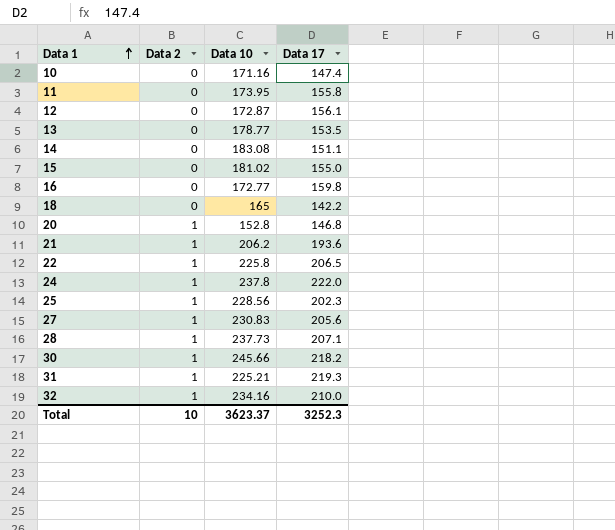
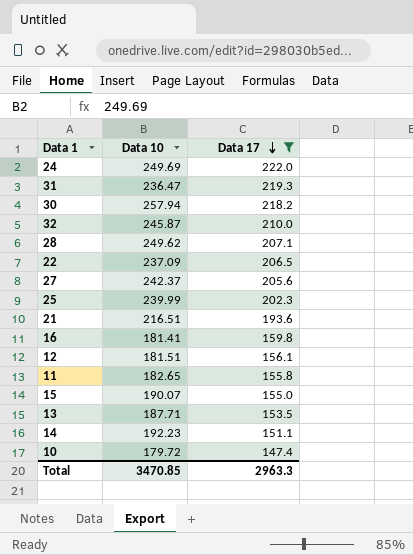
filter: none -> Data 17 >= 147.4
row order: Data 1 ascending -> Data 17 descending
column Data 2 | position: 2 -> none
24 | Data 10: 237.8 -> 249.69
31 | Data 10: 225.21 -> 236.47
30 | Data 10: 245.66 -> 257.94
32 | Data 10: 234.16 -> 245.87
28 | Data 10: 237.73 -> 249.62
22 | Data 10: 225.8 -> 237.09
27 | Data 10: 230.83 -> 242.37
25 | Data 10: 228.56 -> 239.99
21 | Data 10: 206.2 -> 216.51
16 | Data 10: 172.77 -> 181.41
12 | Data 10: 172.87 -> 181.51
11 | Data 10: 173.95 -> 182.65
15 | Data 10: 181.02 -> 190.07
13 | Data 10: 178.77 -> 187.71
14 | Data 10: 183.08 -> 192.23
10 | Data 10: 171.16 -> 179.72
Total | Data 10: 3623.37 -> 3470.85
Total | Data 17: 3252.3 -> 2963.3

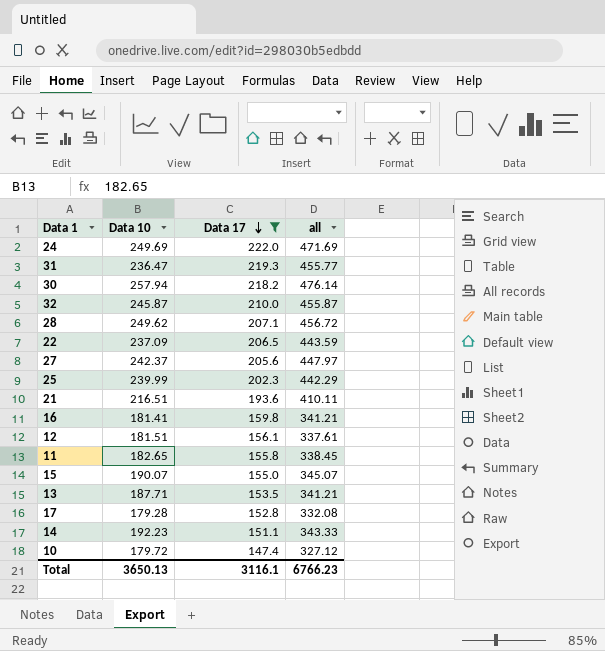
column all | formula: none -> [Data 10] + [Data 17]
row 17: none -> 179.28 | 152.8 | 332.08
Total | Data 10: 3470.85 -> 3650.13
Total | Data 17: 2963.3 -> 3116.1

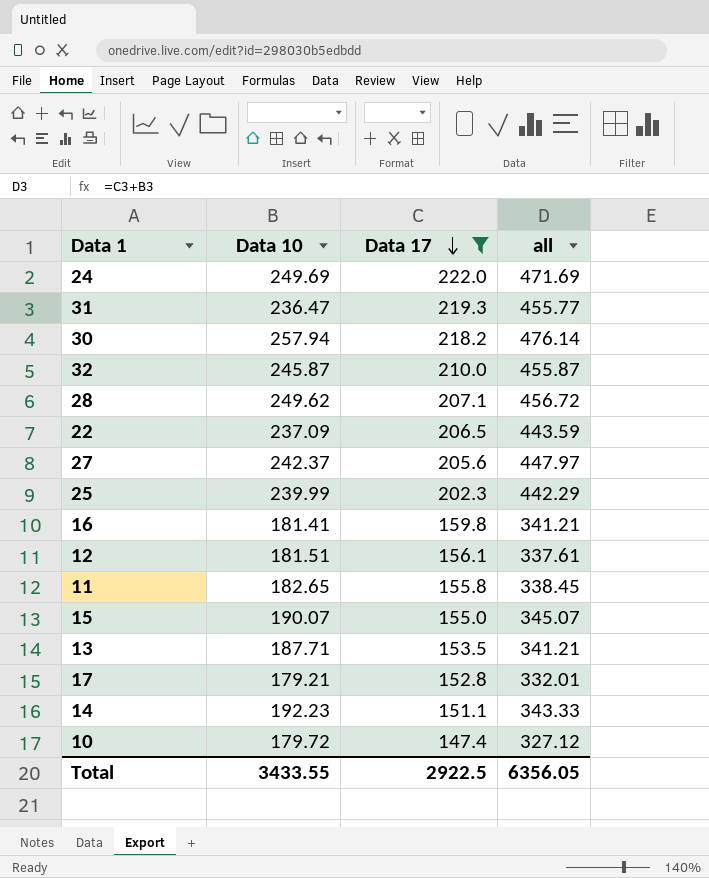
row 21: 216.51 | 193.6 | 410.11 -> none
17 | Data 10: 179.28 -> 179.21
17 | all: 332.08 -> 332.01
Total | Data 10: 3650.13 -> 3433.55
Total | Data 17: 3116.1 -> 2922.5
Total | all: 6766.23 -> 6356.05

